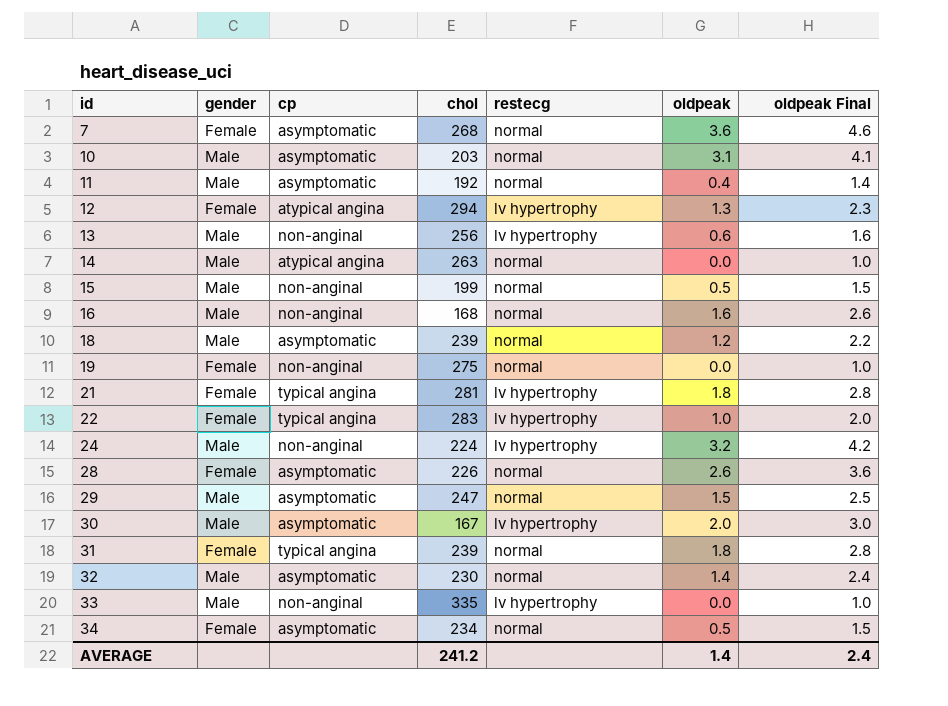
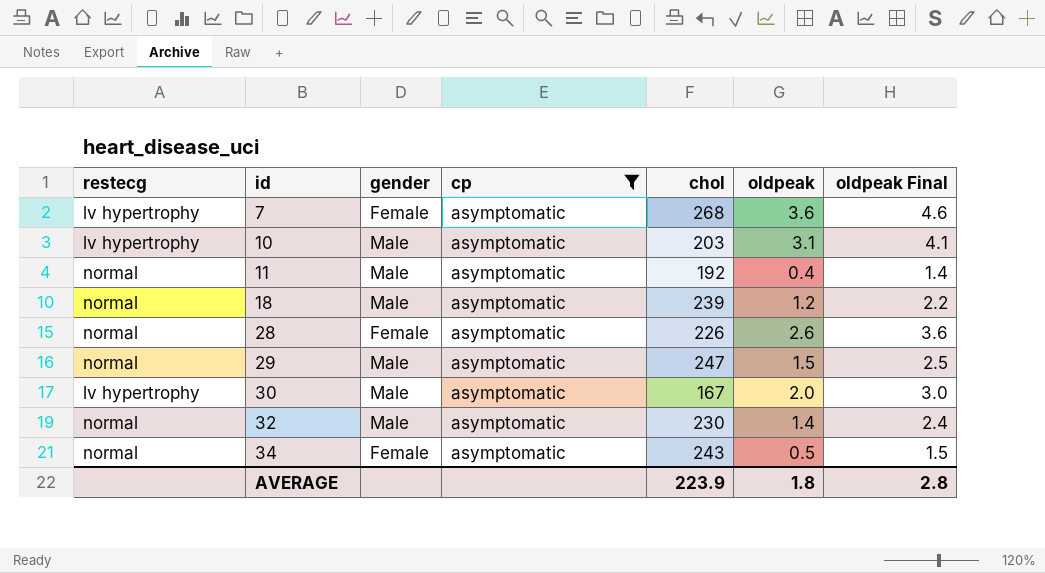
filter: none -> cp = asymptomatic
column restecg | position: 5 -> 1
7 | restecg: normal -> lv hypertrophy
10 | restecg: normal -> lv hypertrophy
34 | chol: 234 -> 243
AVERAGE | chol: 241.2 -> 223.9
AVERAGE | oldpeak: 1.4 -> 1.8
AVERAGE | oldpeak Final: 2.4 -> 2.8

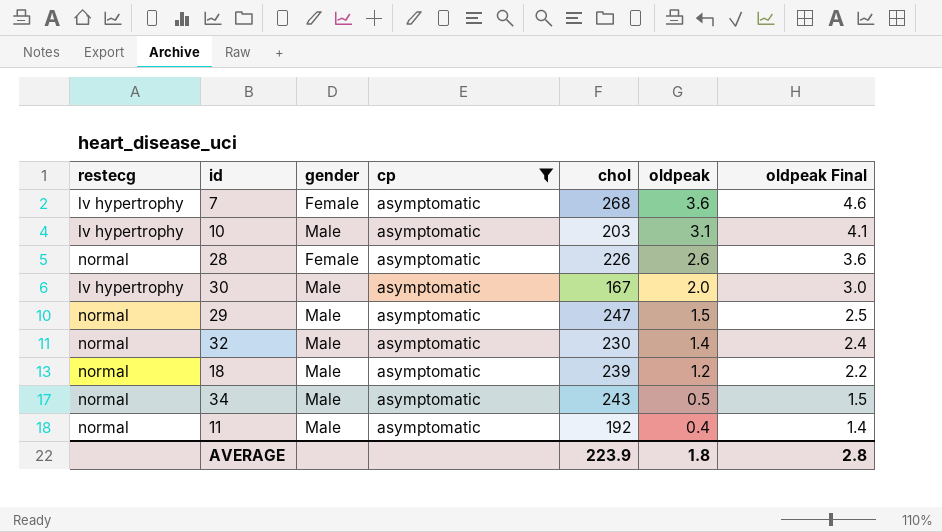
row order: id ascending -> oldpeak descending
34 | gender: Female -> Male

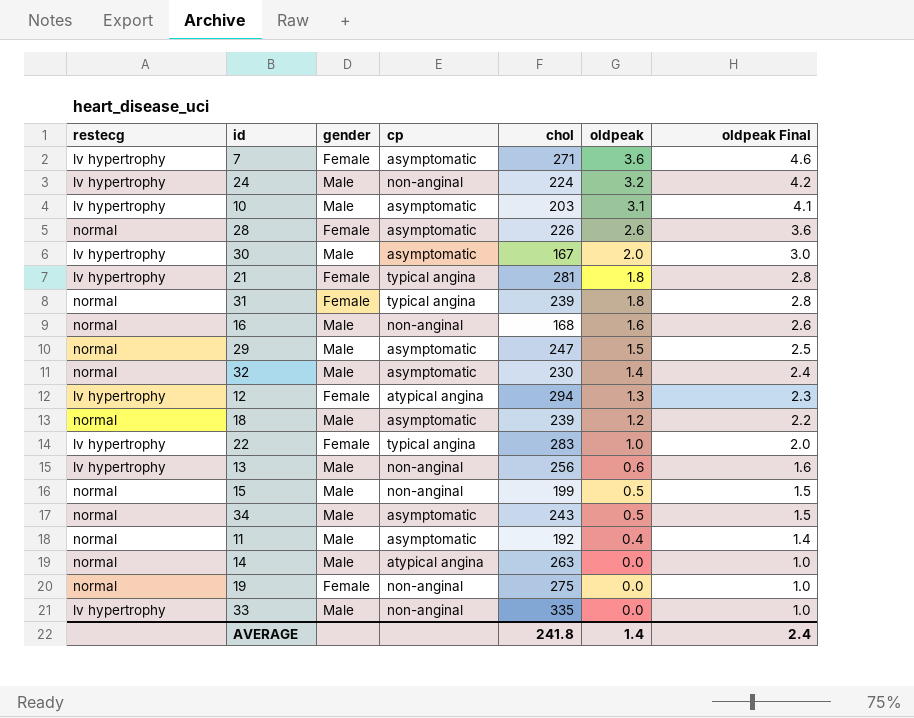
filter: cp = asymptomatic -> none
7 | chol: 268 -> 271
AVERAGE | chol: 223.9 -> 241.8
AVERAGE | oldpeak: 1.8 -> 1.4
AVERAGE | oldpeak Final: 2.8 -> 2.4

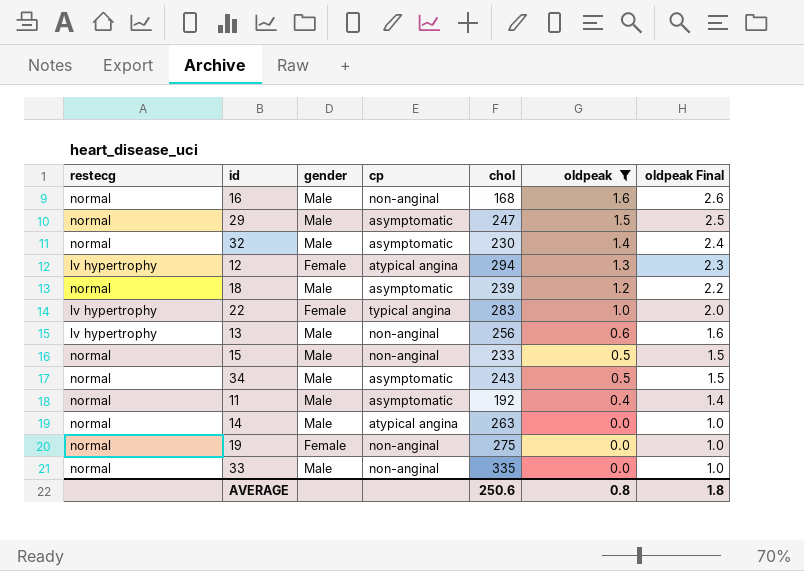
filter: none -> oldpeak <= 1.6
15 | chol: 199 -> 233
33 | restecg: lv hypertrophy -> normal
AVERAGE | chol: 241.8 -> 250.6
AVERAGE | oldpeak: 1.4 -> 0.8
AVERAGE | oldpeak Final: 2.4 -> 1.8

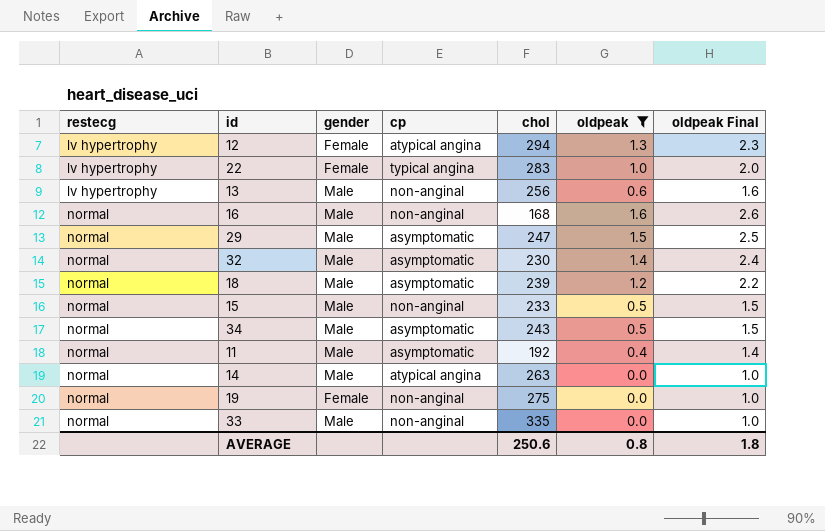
row order: oldpeak descending -> restecg ascending

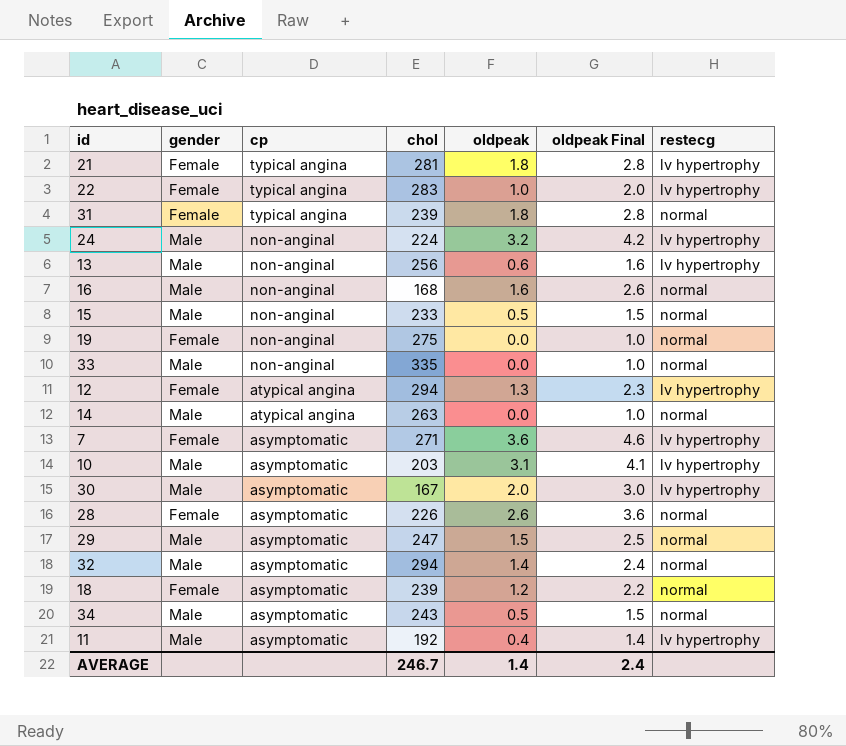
filter: oldpeak <= 1.6 -> none
row order: restecg ascending -> cp descending
column restecg | position: 1 -> 7
32 | chol: 230 -> 294
18 | gender: Male -> Female
11 | restecg: normal -> lv hypertrophy
AVERAGE | chol: 250.6 -> 246.7
AVERAGE | oldpeak: 0.8 -> 1.4
AVERAGE | oldpeak Final: 1.8 -> 2.4

